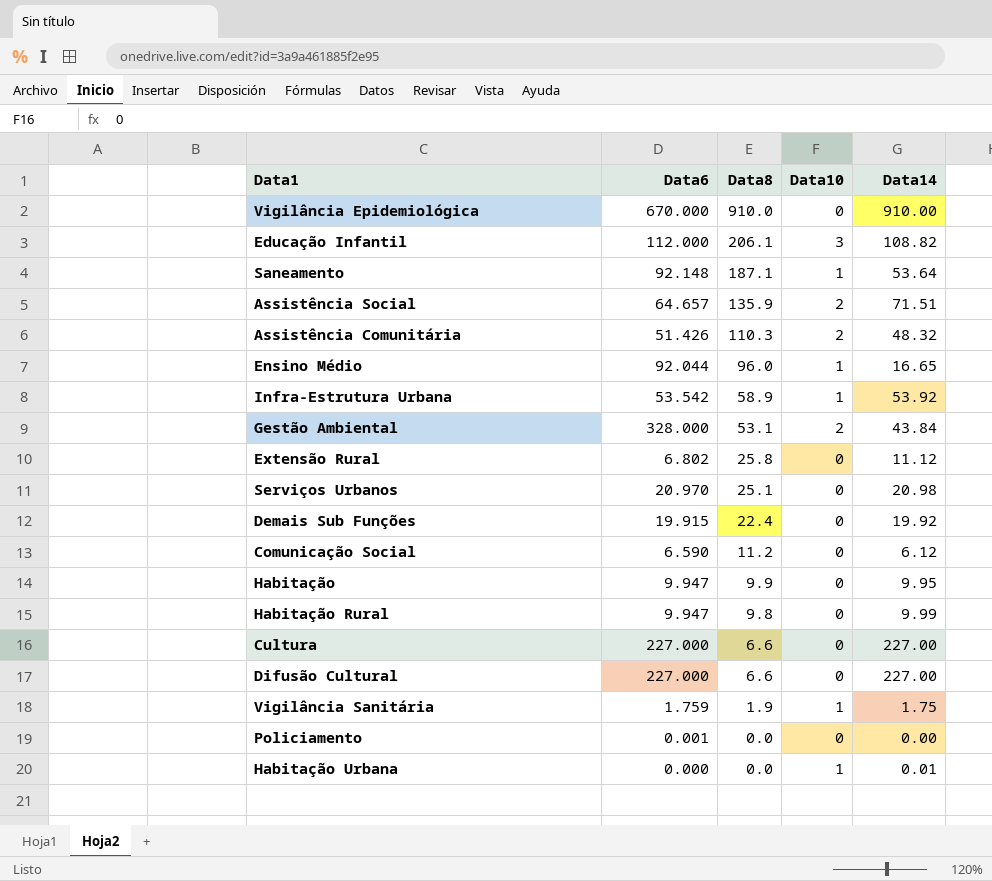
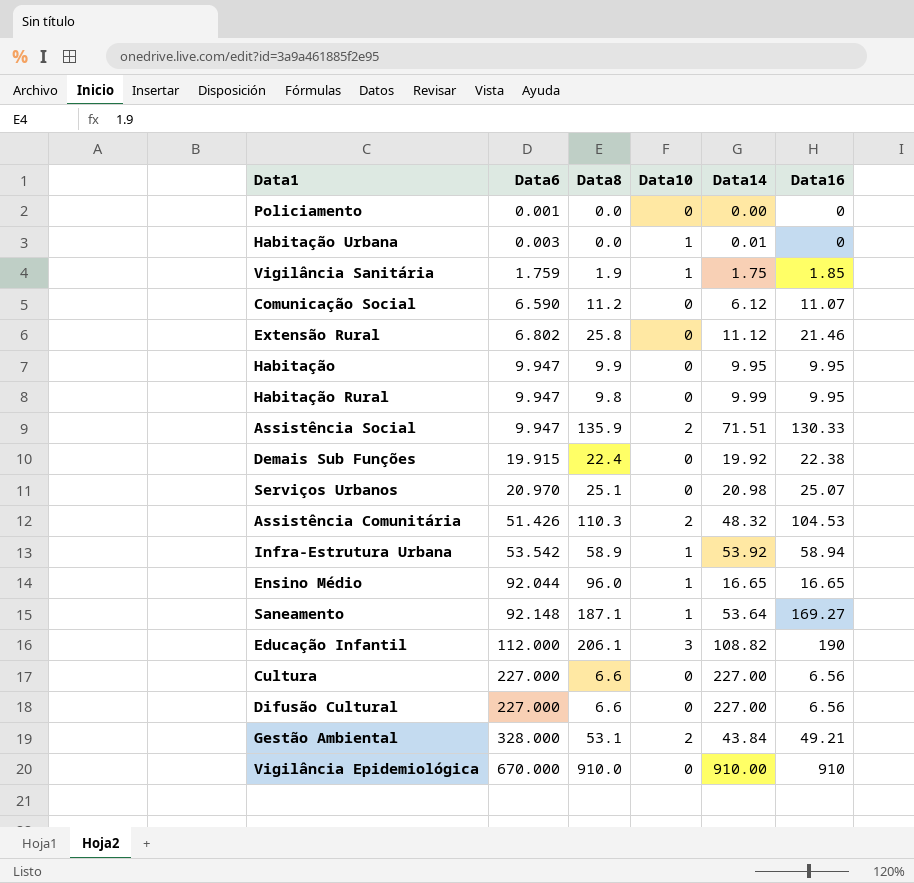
row order: Data8 descending -> Data6 ascending
column Data16 | position: none -> 6
Habitação Urbana | Data6: 0.000 -> 0.003
Assistência Social | Data6: 64.657 -> 9.947

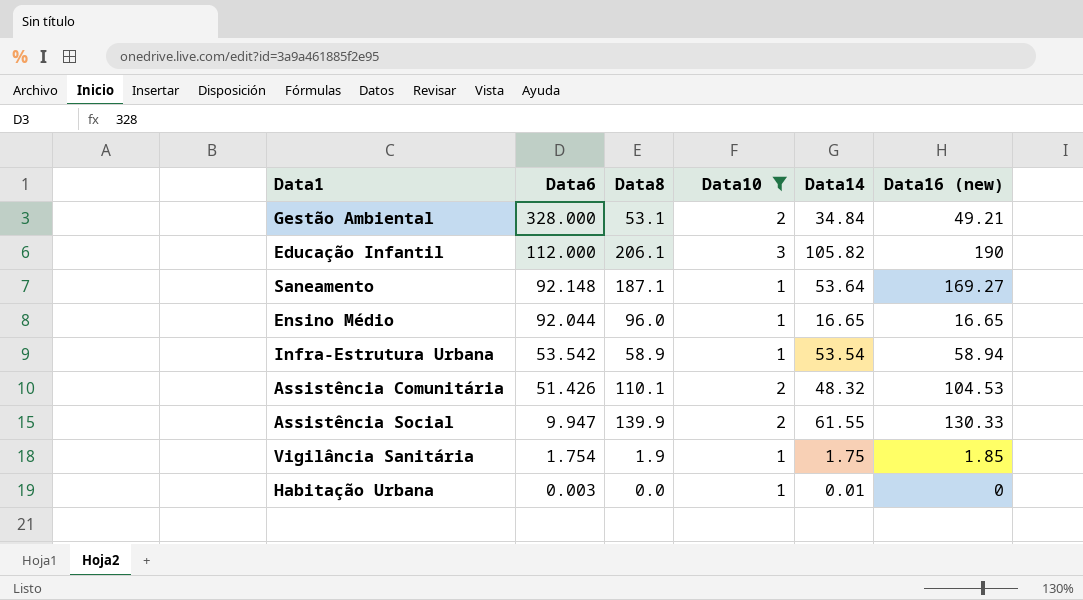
filter: none -> Data10 != 0
row order: Data6 ascending -> Data6 descending
column name: Data16 -> Data16 (new)
Gestão Ambiental | Data14: 43.84 -> 34.84
Educação Infantil | Data14: 108.82 -> 105.82
Infra-Estrutura Urbana | Data14: 53.92 -> 53.54
Assistência Comunitária | Data8: 110.3 -> 110.1
Assistência Social | Data8: 135.9 -> 139.9
Assistência Social | Data14: 71.51 -> 61.55
Vigilância Sanitária | Data6: 1.759 -> 1.754

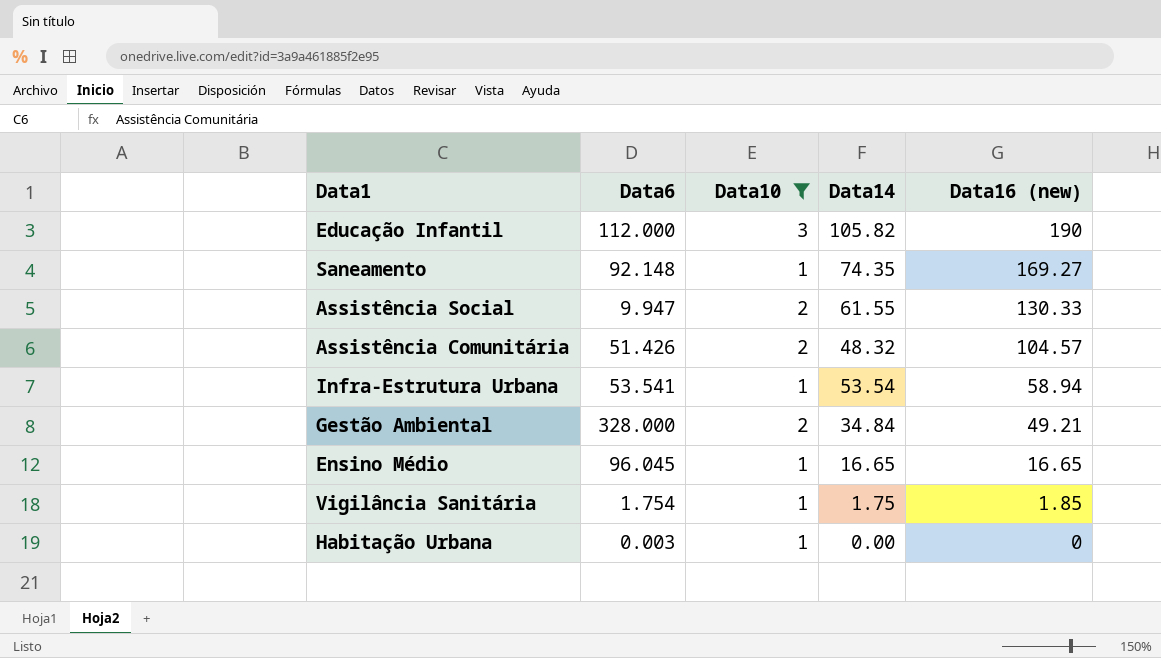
row order: Data6 descending -> Data16 (new) descending
column Data8 | position: 3 -> none
Saneamento | Data14: 53.64 -> 74.35
Assistência Comunitária | Data16 (new): 104.53 -> 104.57
Infra-Estrutura Urbana | Data6: 53.542 -> 53.541
Ensino Médio | Data6: 92.044 -> 96.045
Habitação Urbana | Data14: 0.01 -> 0.00

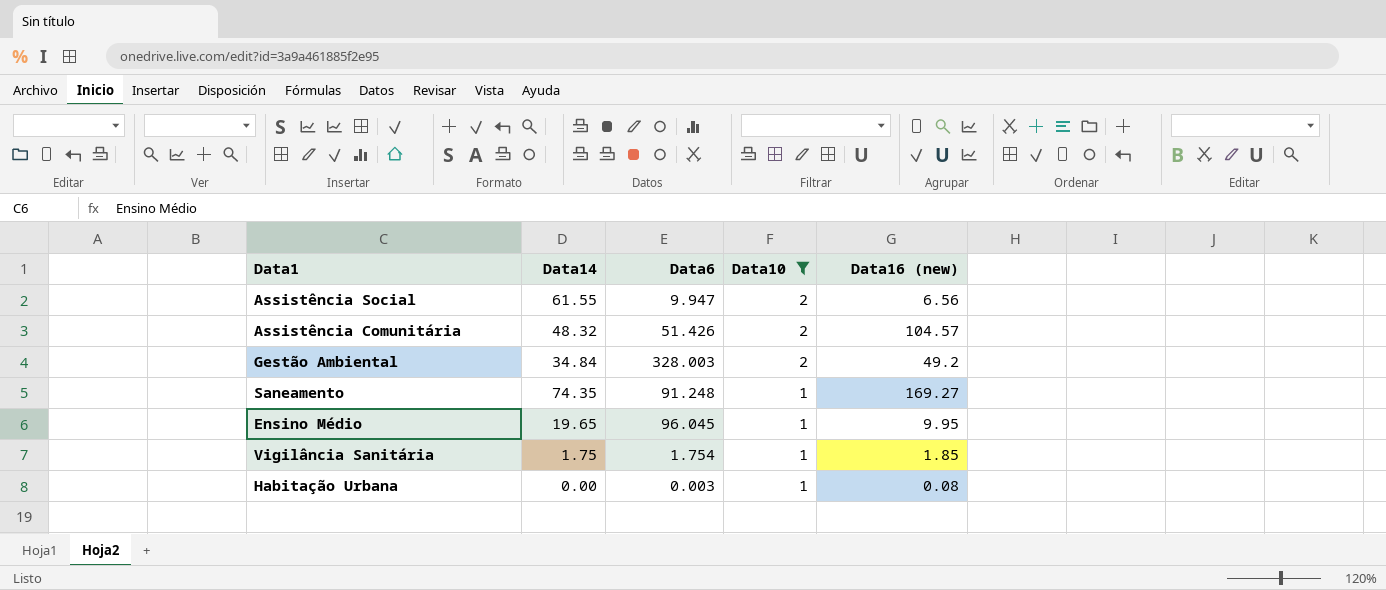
row order: Data16 (new) descending -> Data10 descending
column Data14 | position: 4 -> 2
row Educação Infantil: 112.000 | 3 | 105.82 | 190 -> none
row Infra-Estrutura Urbana: 53.541 | 1 | 53.54 | 58.94 -> none
Assistência Social | Data16 (new): 130.33 -> 6.56
Gestão Ambiental | Data6: 328.000 -> 328.003
Gestão Ambiental | Data16 (new): 49.21 -> 49.2
Saneamento | Data6: 92.148 -> 91.248
Ensino Médio | Data14: 16.65 -> 19.65
Ensino Médio | Data16 (new): 16.65 -> 9.95
Habitação Urbana | Data16 (new): 0 -> 0.08

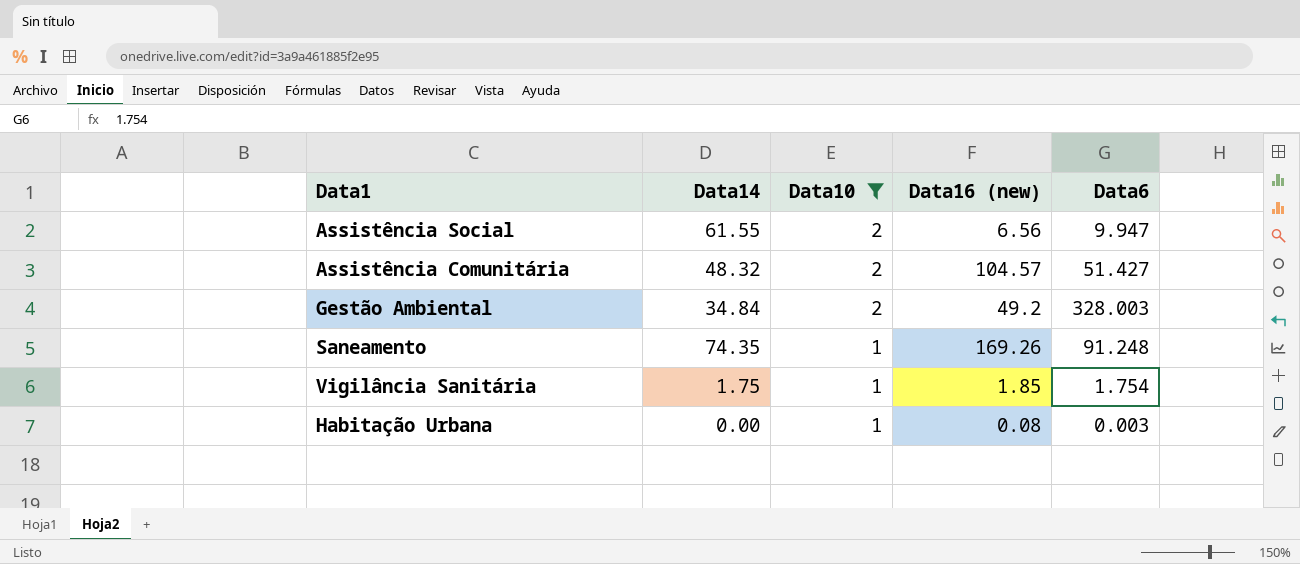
column Data6 | position: 3 -> 5
row Ensino Médio: 19.65 | 96.045 | 1 | 9.95 -> none
Assistência Comunitária | Data6: 51.426 -> 51.427
Saneamento | Data16 (new): 169.27 -> 169.26

